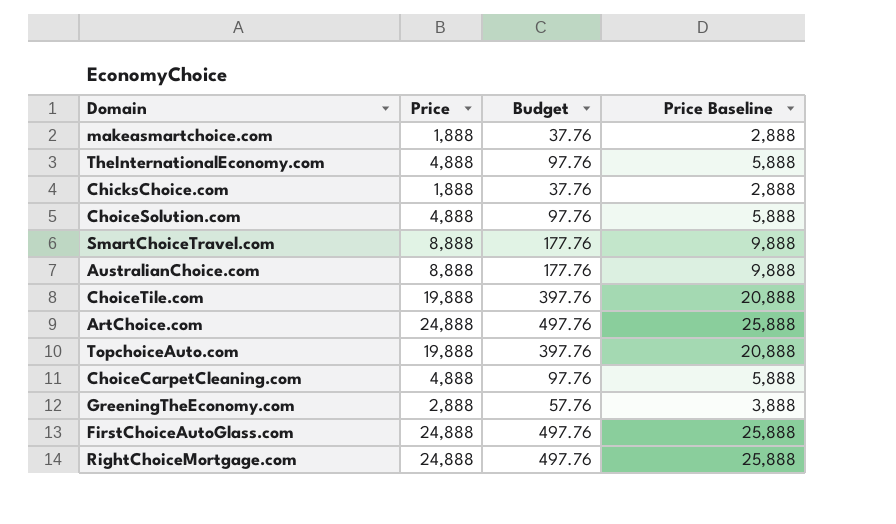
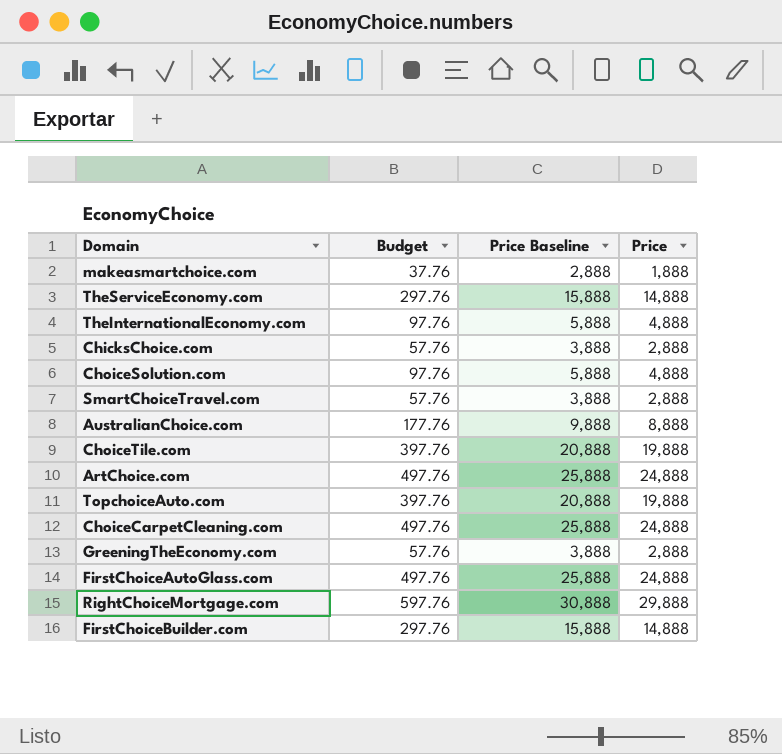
column Price | position: 2 -> 4
row TheServiceEconomy.com: none -> 297.76 | 15,888 | 14,888
ChicksChoice.com | Budget: 37.76 -> 57.76
ChicksChoice.com | Price Baseline: 2,888 -> 3,888
ChicksChoice.com | Price: 1,888 -> 2,888
SmartChoiceTravel.com | Budget: 177.76 -> 57.76
SmartChoiceTravel.com | Price Baseline: 9,888 -> 3,888
SmartChoiceTravel.com | Price: 8,888 -> 2,888
ChoiceCarpetCleaning.com | Budget: 97.76 -> 497.76
ChoiceCarpetCleaning.com | Price Baseline: 5,888 -> 25,888
ChoiceCarpetCleaning.com | Price: 4,888 -> 24,888
RightChoiceMortgage.com | Budget: 497.76 -> 597.76
RightChoiceMortgage.com | Price Baseline: 25,888 -> 30,888
RightChoiceMortgage.com | Price: 24,888 -> 29,888
row FirstChoiceBuilder.com: none -> 297.76 | 15,888 | 14,888

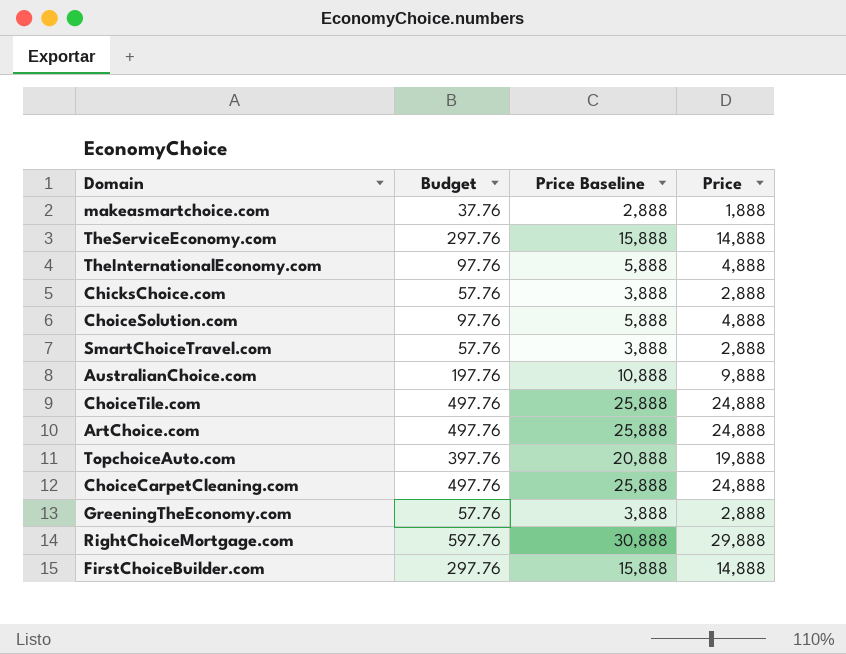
row FirstChoiceAutoGlass.com: 497.76 | 25,888 | 24,888 -> none
AustralianChoice.com | Budget: 177.76 -> 197.76
AustralianChoice.com | Price Baseline: 9,888 -> 10,888
AustralianChoice.com | Price: 8,888 -> 9,888
ChoiceTile.com | Budget: 397.76 -> 497.76
ChoiceTile.com | Price Baseline: 20,888 -> 25,888
ChoiceTile.com | Price: 19,888 -> 24,888

